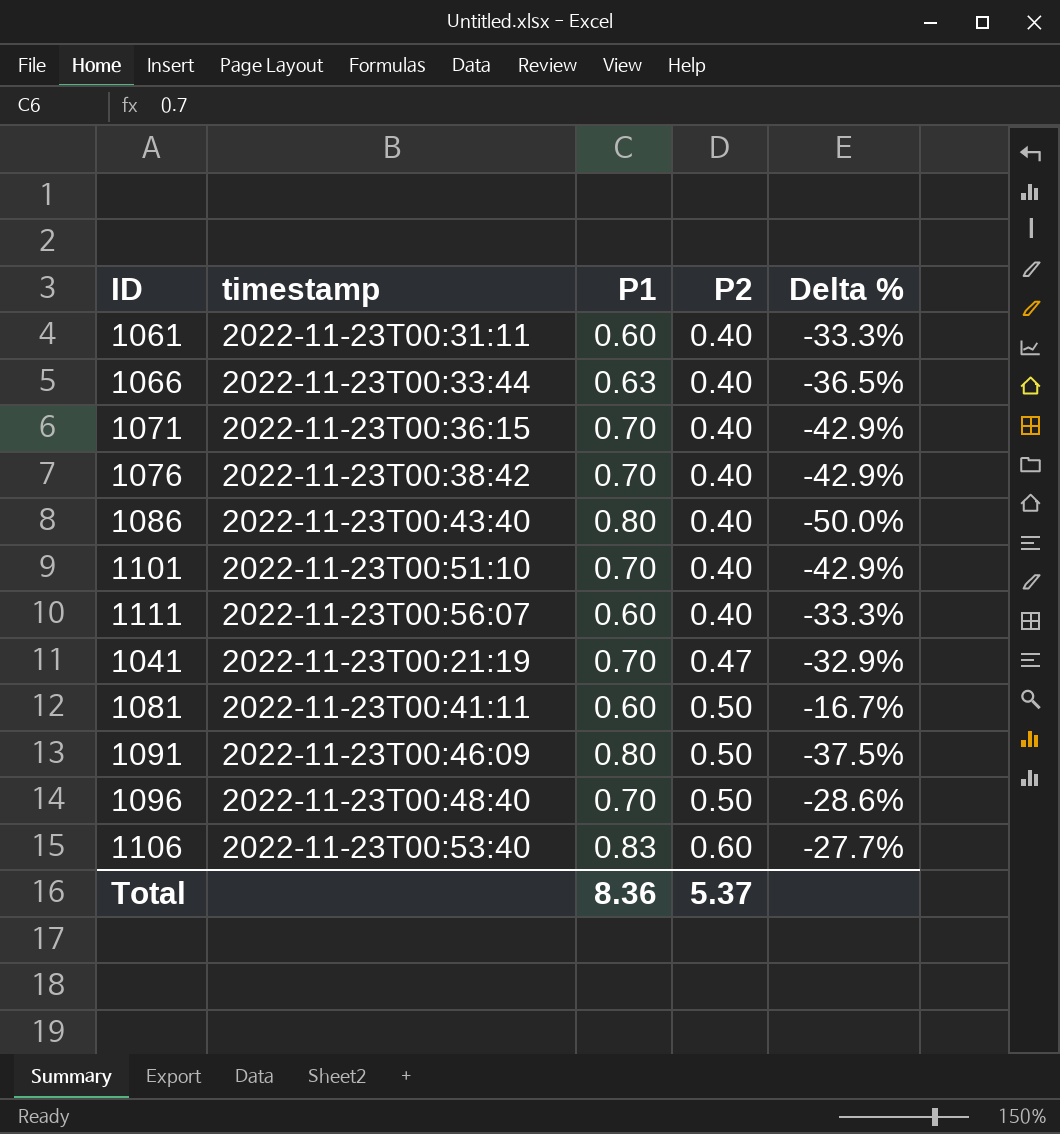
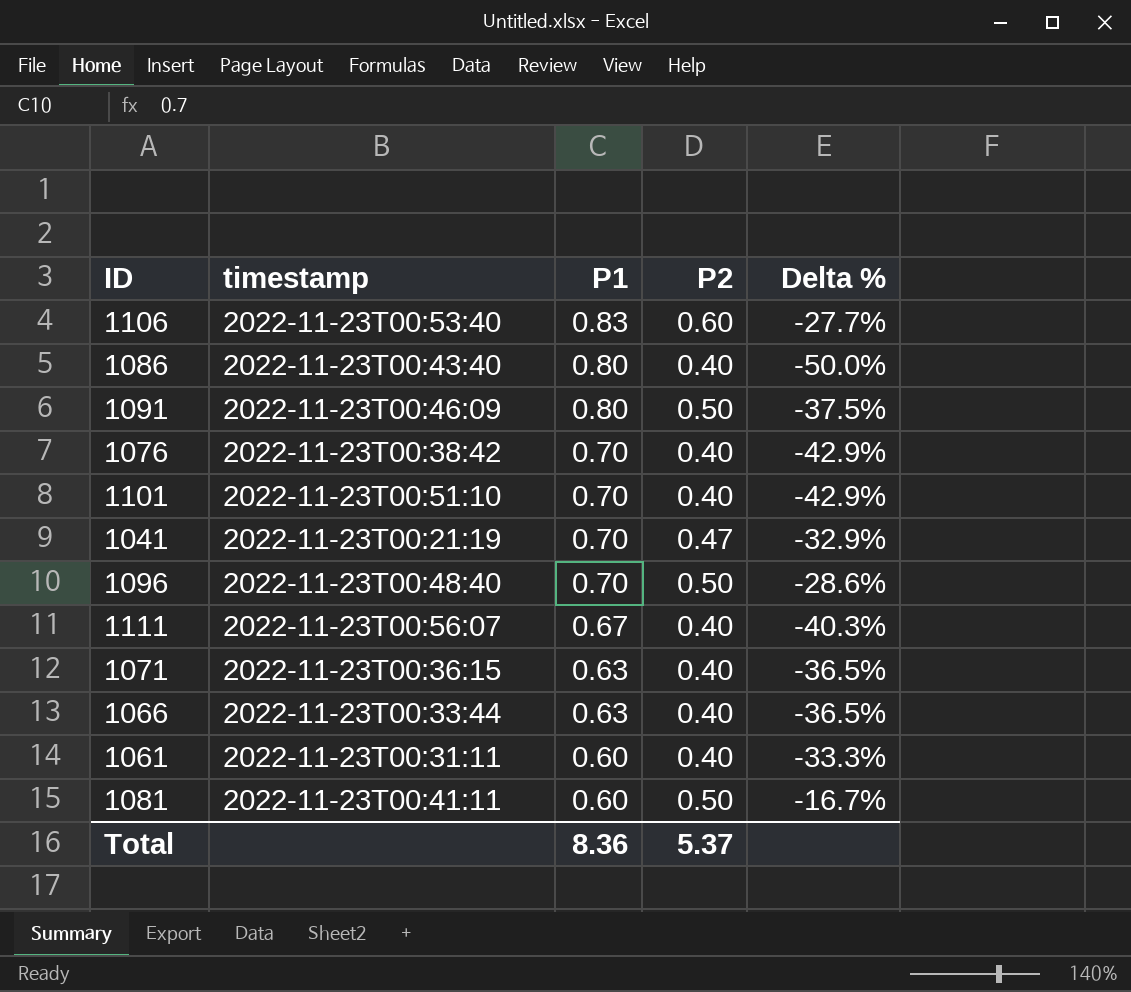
row order: P2 ascending -> P1 descending
1111 | P1: 0.60 -> 0.67
1111 | Delta %: -33.3% -> -40.3%
1071 | P1: 0.70 -> 0.63
1071 | Delta %: -42.9% -> -36.5%

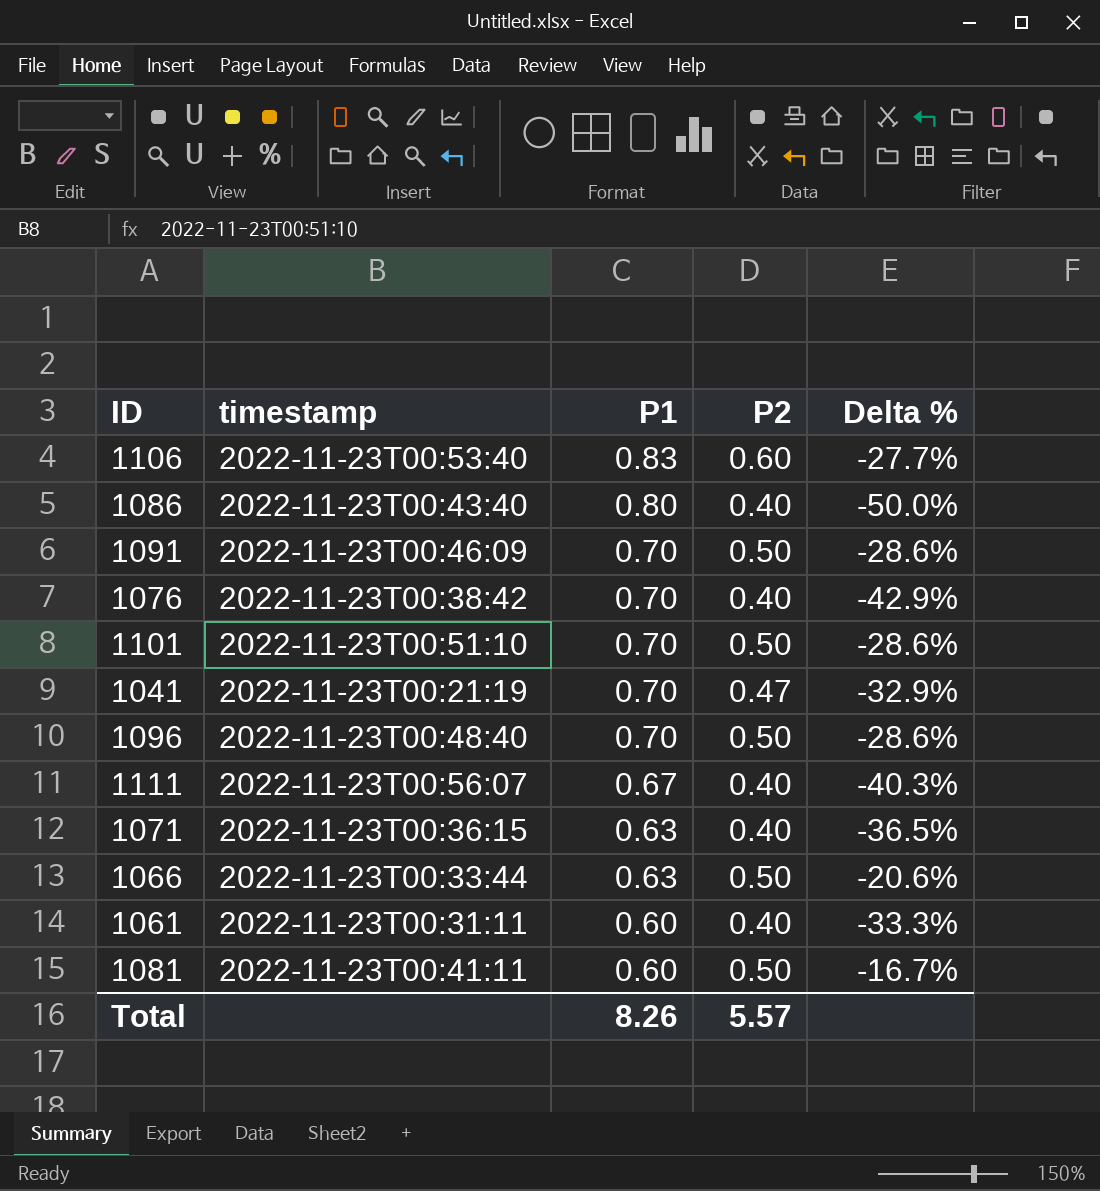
1091 | P1: 0.80 -> 0.70
1091 | Delta %: -37.5% -> -28.6%
1101 | P2: 0.40 -> 0.50
1101 | Delta %: -42.9% -> -28.6%
1066 | P2: 0.40 -> 0.50
1066 | Delta %: -36.5% -> -20.6%
Total | P1: 8.36 -> 8.26
Total | P2: 5.37 -> 5.57

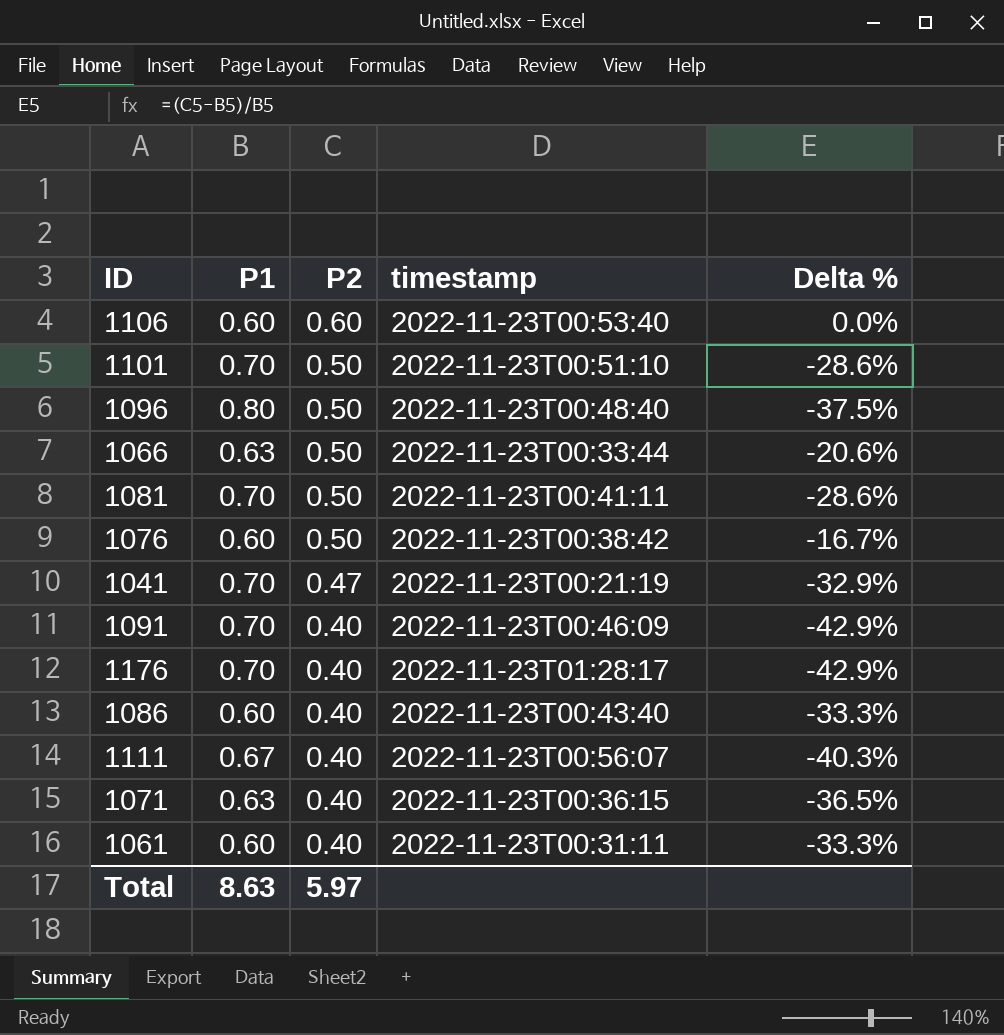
row order: P1 descending -> P2 descending
column timestamp | position: 2 -> 4
1106 | P1: 0.83 -> 0.60
1106 | Delta %: -27.7% -> 0.0%
1096 | P1: 0.70 -> 0.80
1096 | Delta %: -28.6% -> -37.5%
1081 | P1: 0.60 -> 0.70
1081 | Delta %: -16.7% -> -28.6%
1076 | P1: 0.70 -> 0.60
1076 | P2: 0.40 -> 0.50
1076 | Delta %: -42.9% -> -16.7%
1091 | P2: 0.50 -> 0.40
1091 | Delta %: -28.6% -> -42.9%
row 1176: none -> 0.70 | 0.40 | 2022-11-23T01:28:17 | -42.9%
1086 | P1: 0.80 -> 0.60
1086 | Delta %: -50.0% -> -33.3%
Total | P1: 8.26 -> 8.63
Total | P2: 5.57 -> 5.97

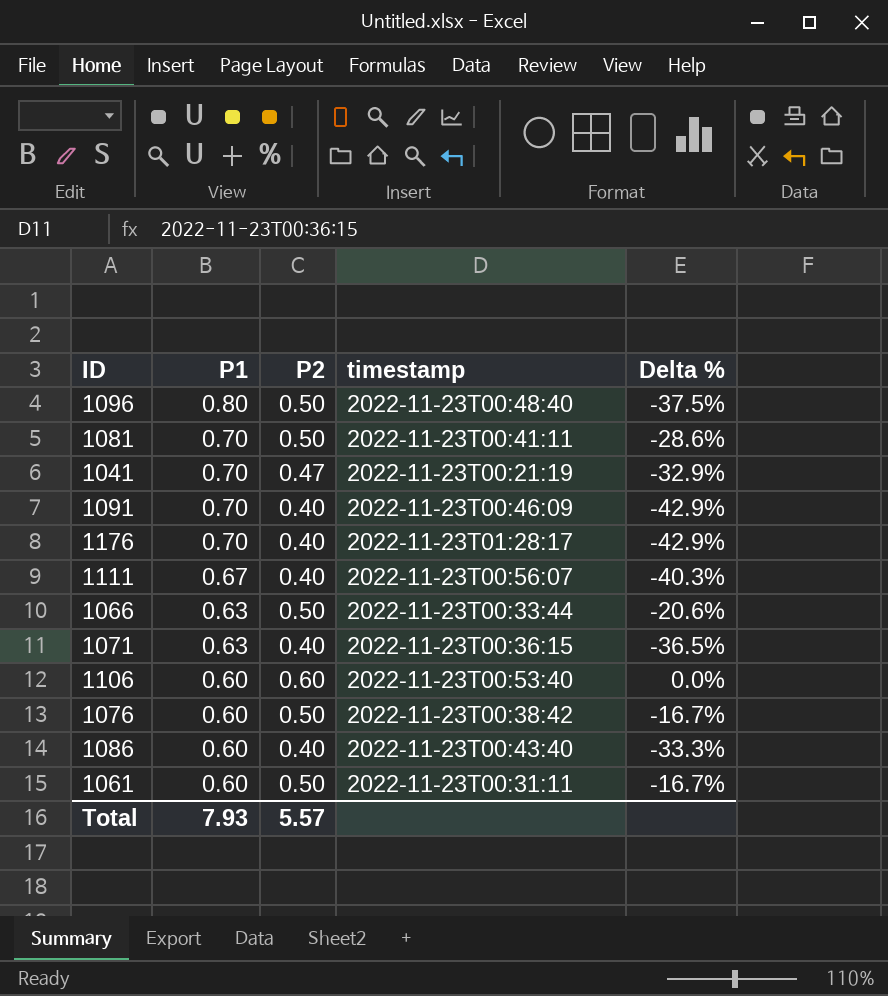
row order: P2 descending -> P1 descending
row 1101: 0.70 | 0.50 | 2022-11-23T00:51:10 | -28.6% -> none
1061 | P2: 0.40 -> 0.50
1061 | Delta %: -33.3% -> -16.7%
Total | P1: 8.63 -> 7.93
Total | P2: 5.97 -> 5.57

